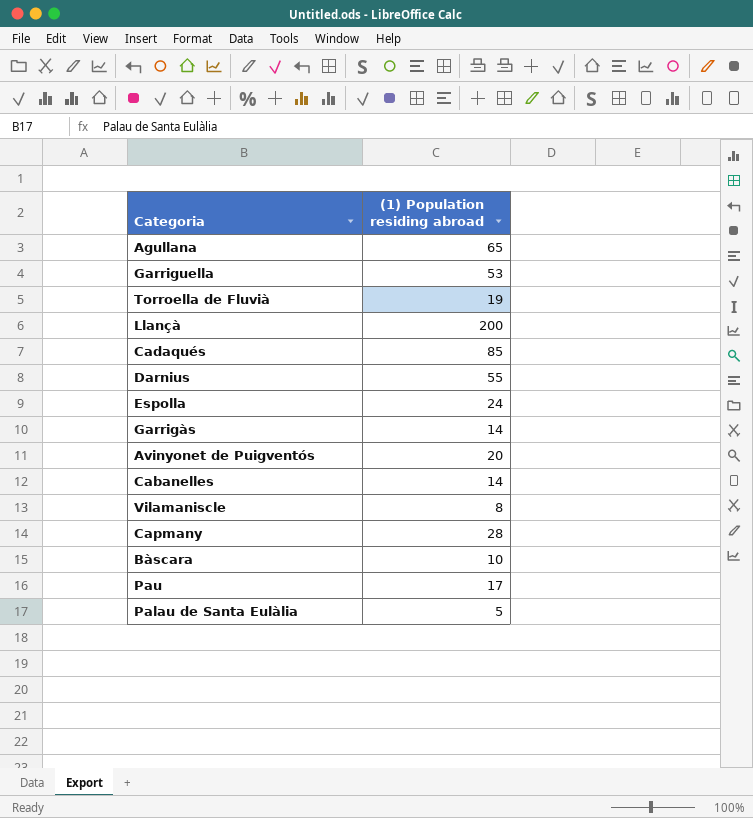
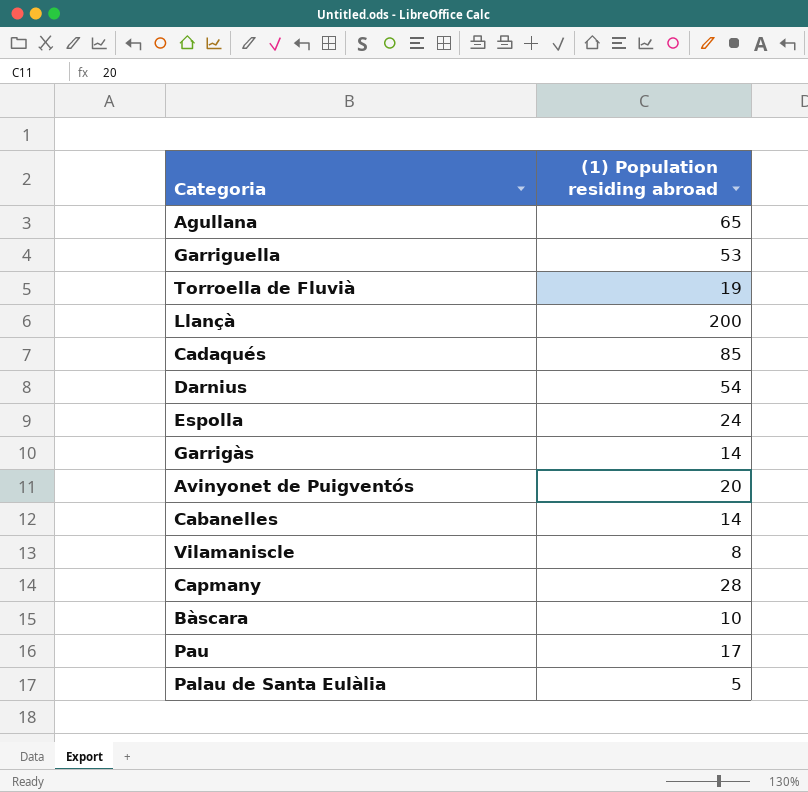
Darnius | (1) Population residing abroad: 55 -> 54

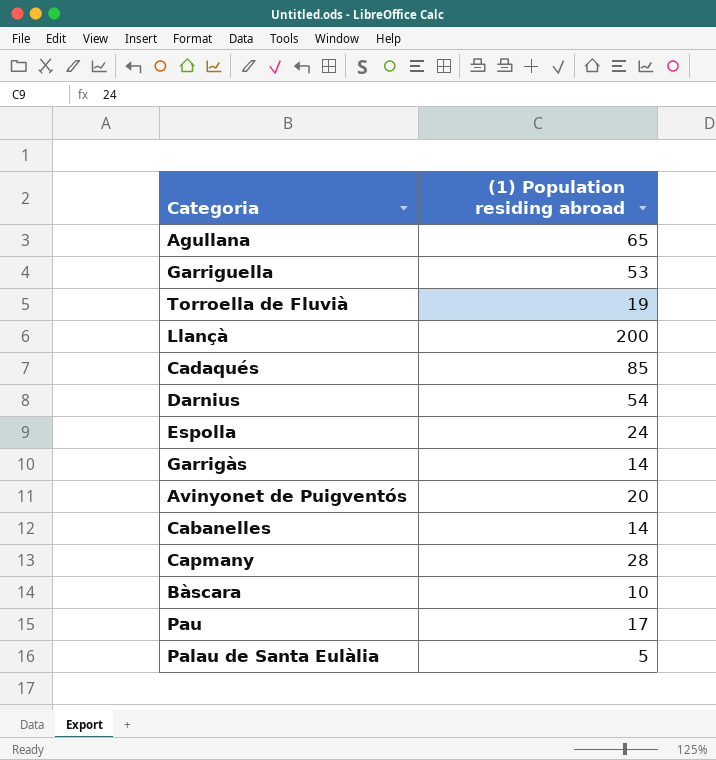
row Vilamaniscle: 8 -> none

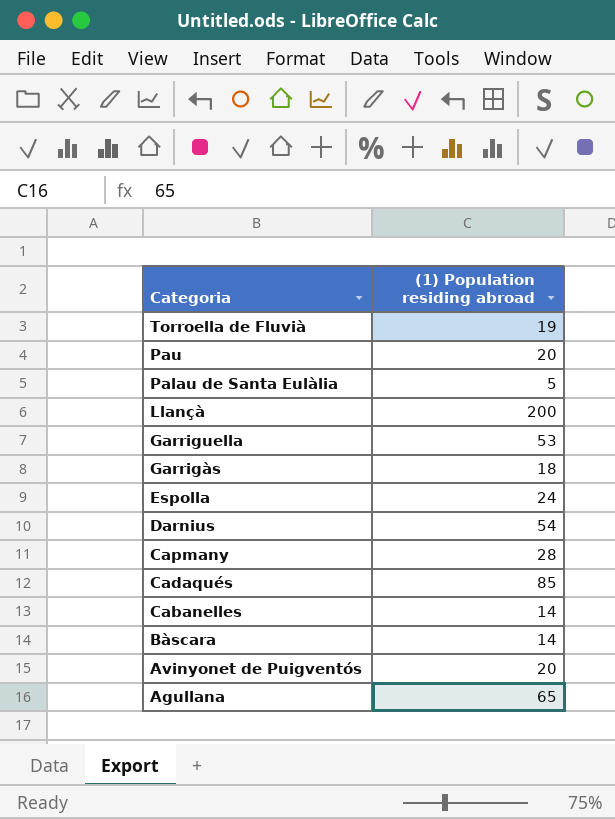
row order: none -> Categoria descending
Pau | (1) Population residing abroad: 17 -> 20
Garrigàs | (1) Population residing abroad: 14 -> 18
Bàscara | (1) Population residing abroad: 10 -> 14

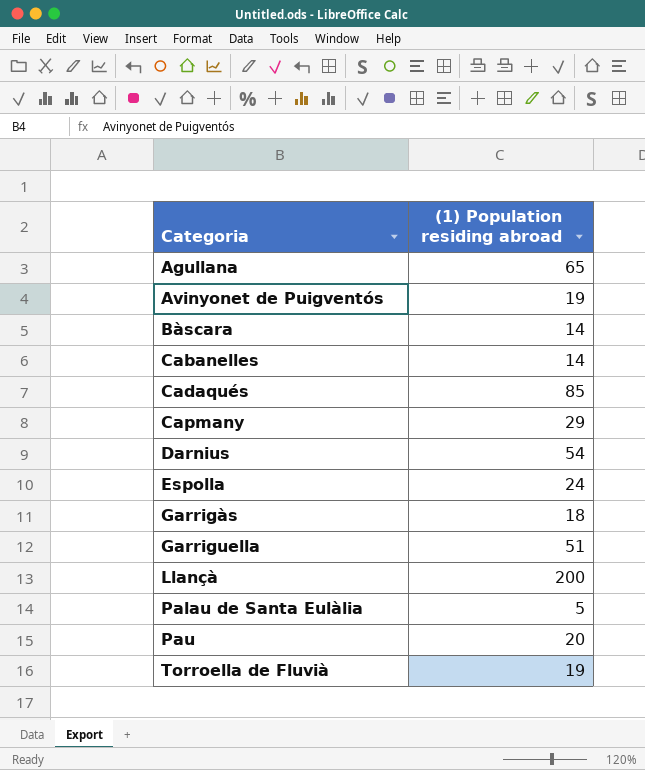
row order: Categoria descending -> Categoria ascending
Avinyonet de Puigventós | (1) Population residing abroad: 20 -> 19
Capmany | (1) Population residing abroad: 28 -> 29
Garriguella | (1) Population residing abroad: 53 -> 51

